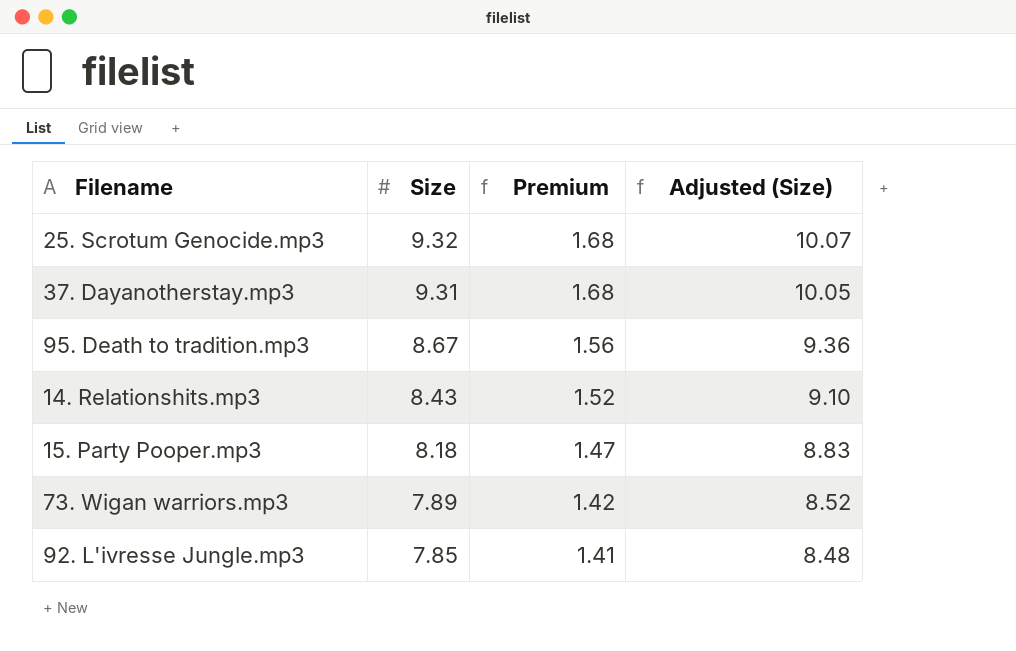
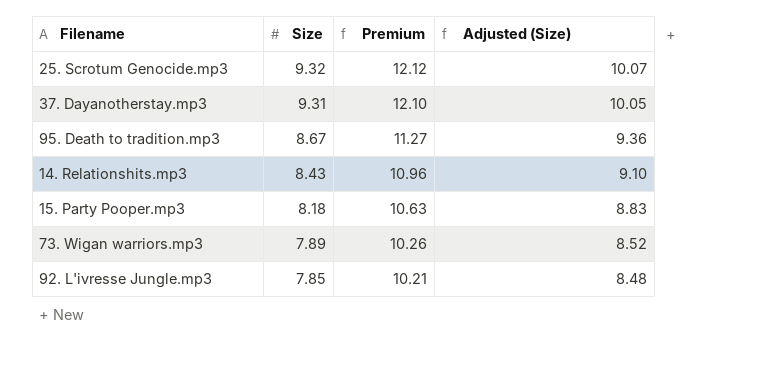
column Premium | formula: [Size] * 0.18 -> [Size] * 1.3

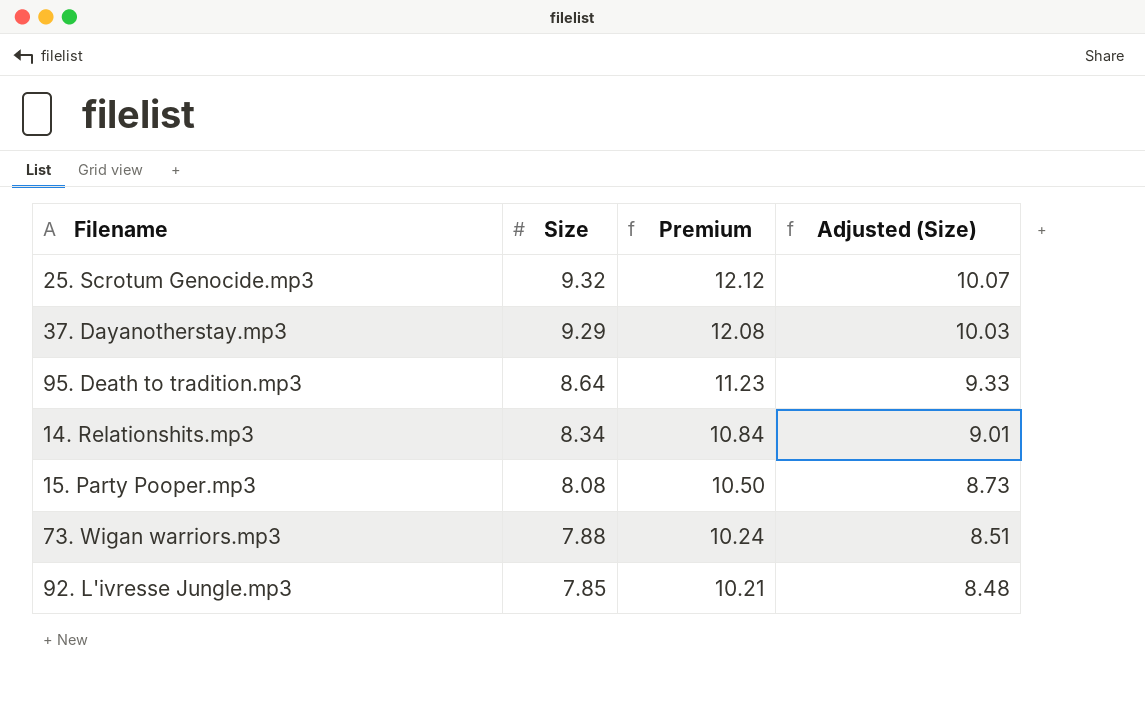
37. Dayanotherstay.mp3 | Size: 9.31 -> 9.29
37. Dayanotherstay.mp3 | Premium: 12.10 -> 12.08
37. Dayanotherstay.mp3 | Adjusted (Size): 10.05 -> 10.03
95. Death to tradition.mp3 | Size: 8.67 -> 8.64
95. Death to tradition.mp3 | Premium: 11.27 -> 11.23
95. Death to tradition.mp3 | Adjusted (Size): 9.36 -> 9.33
14. Relationshits.mp3 | Size: 8.43 -> 8.34
14. Relationshits.mp3 | Premium: 10.96 -> 10.84
14. Relationshits.mp3 | Adjusted (Size): 9.10 -> 9.01
15. Party Pooper.mp3 | Size: 8.18 -> 8.08
15. Party Pooper.mp3 | Premium: 10.63 -> 10.50
15. Party Pooper.mp3 | Adjusted (Size): 8.83 -> 8.73
73. Wigan warriors.mp3 | Size: 7.89 -> 7.88
73. Wigan warriors.mp3 | Premium: 10.26 -> 10.24
73. Wigan warriors.mp3 | Adjusted (Size): 8.52 -> 8.51

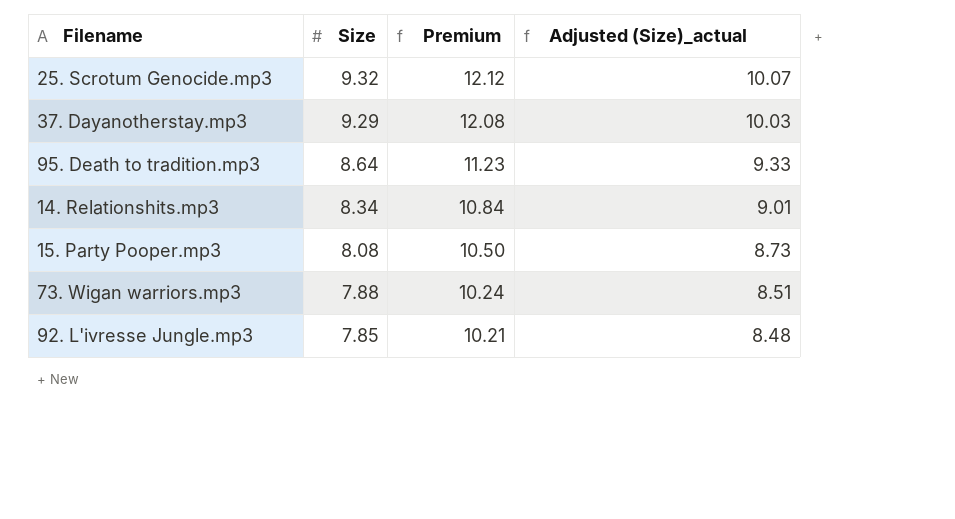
column name: Adjusted (Size) -> Adjusted (Size)_actual

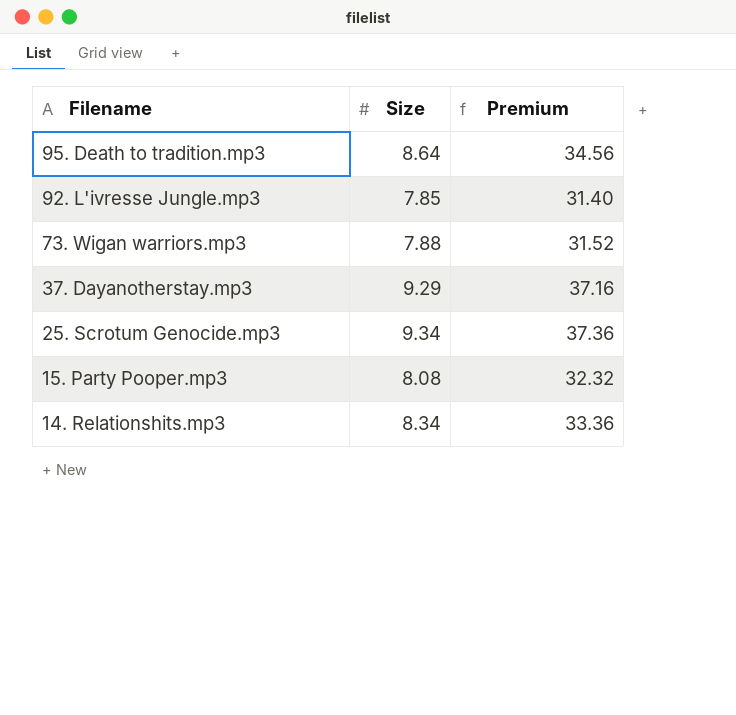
row order: Size descending -> Filename descending
column Adjusted (Size)_actual | formula: [Size] * 1.08 -> none
column Premium | formula: [Size] * 1.3 -> [Size] * 4
25. Scrotum Genocide.mp3 | Size: 9.32 -> 9.34

